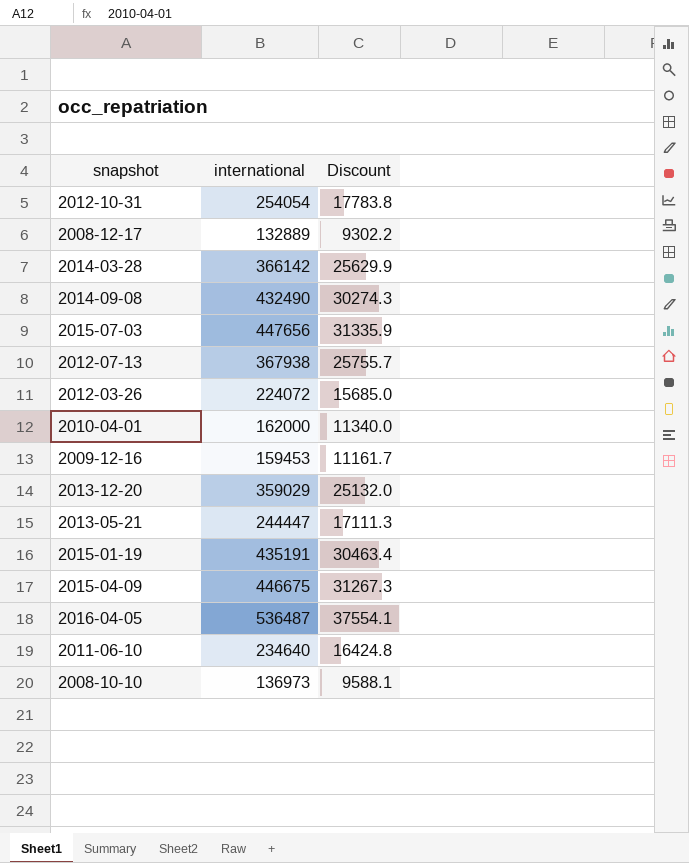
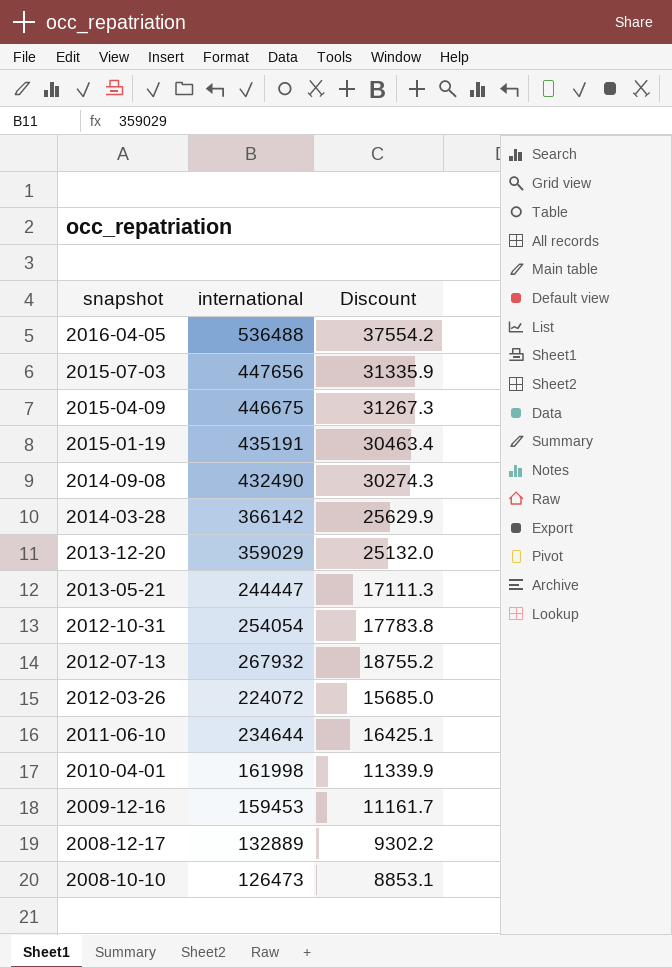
row order: none -> snapshot descending
2016-04-05 | international: 536487 -> 536488
2016-04-05 | Discount: 37554.1 -> 37554.2
2012-07-13 | international: 367938 -> 267932
2012-07-13 | Discount: 25755.7 -> 18755.2
2011-06-10 | international: 234640 -> 234644
2011-06-10 | Discount: 16424.8 -> 16425.1
2010-04-01 | international: 162000 -> 161998
2010-04-01 | Discount: 11340.0 -> 11339.9
2008-10-10 | international: 136973 -> 126473
2008-10-10 | Discount: 9588.1 -> 8853.1

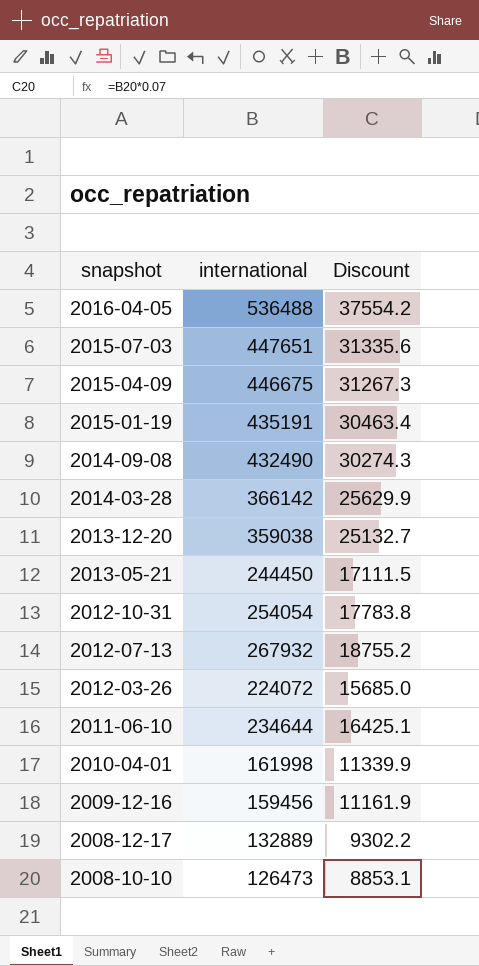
2015-07-03 | international: 447656 -> 447651
2015-07-03 | Discount: 31335.9 -> 31335.6
2013-12-20 | international: 359029 -> 359038
2013-12-20 | Discount: 25132.0 -> 25132.7
2013-05-21 | international: 244447 -> 244450
2013-05-21 | Discount: 17111.3 -> 17111.5
2009-12-16 | international: 159453 -> 159456
2009-12-16 | Discount: 11161.7 -> 11161.9

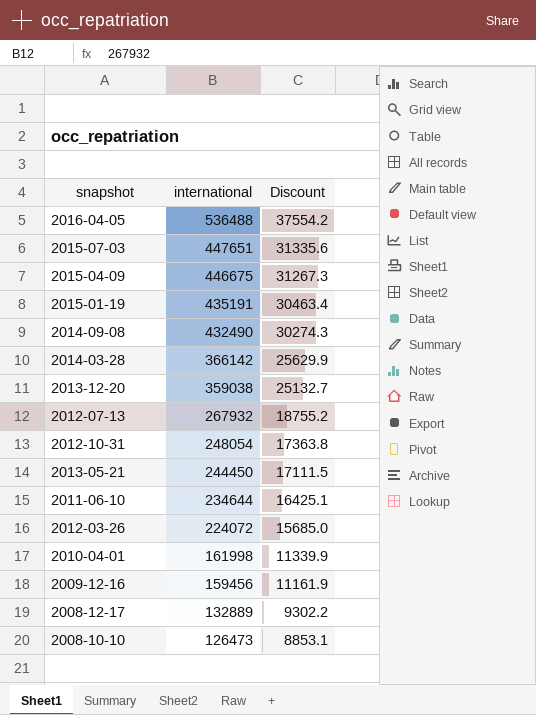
row order: snapshot descending -> international descending
2012-10-31 | international: 254054 -> 248054
2012-10-31 | Discount: 17783.8 -> 17363.8

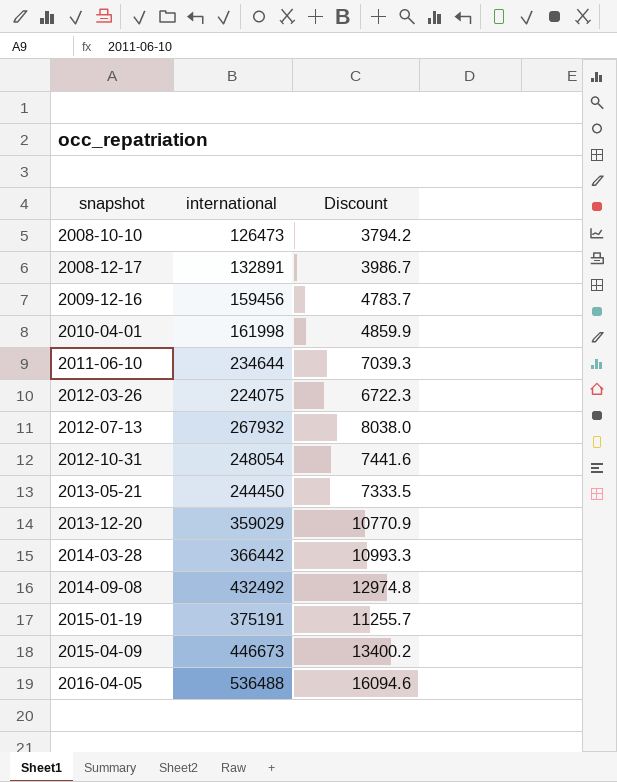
row order: international descending -> snapshot ascending
column Discount | formula: [international] * 0.07 -> [international] * 0.03
row 2015-07-03: 447651 | 31335.6 -> none
2008-12-17 | international: 132889 -> 132891
2012-03-26 | international: 224072 -> 224075
2013-12-20 | international: 359038 -> 359029
2014-03-28 | international: 366142 -> 366442
2014-09-08 | international: 432490 -> 432492
2015-01-19 | international: 435191 -> 375191
2015-04-09 | international: 446675 -> 446673

